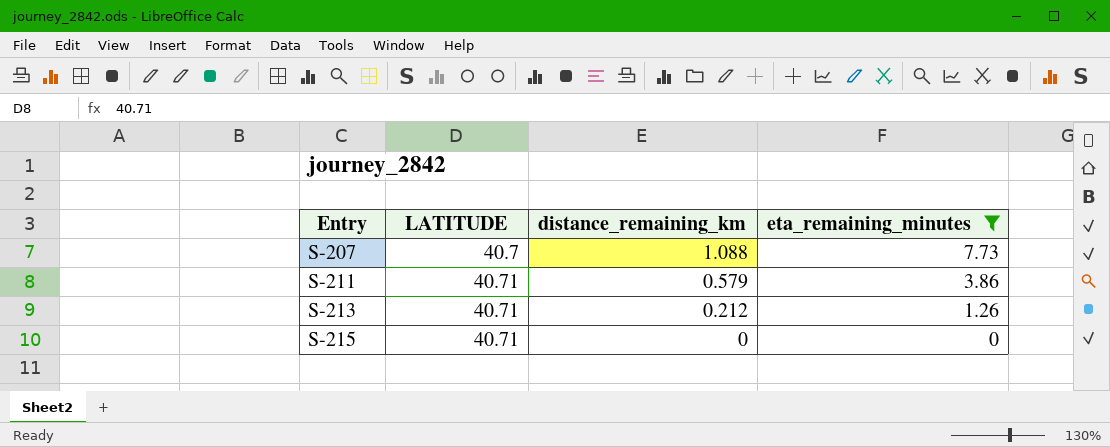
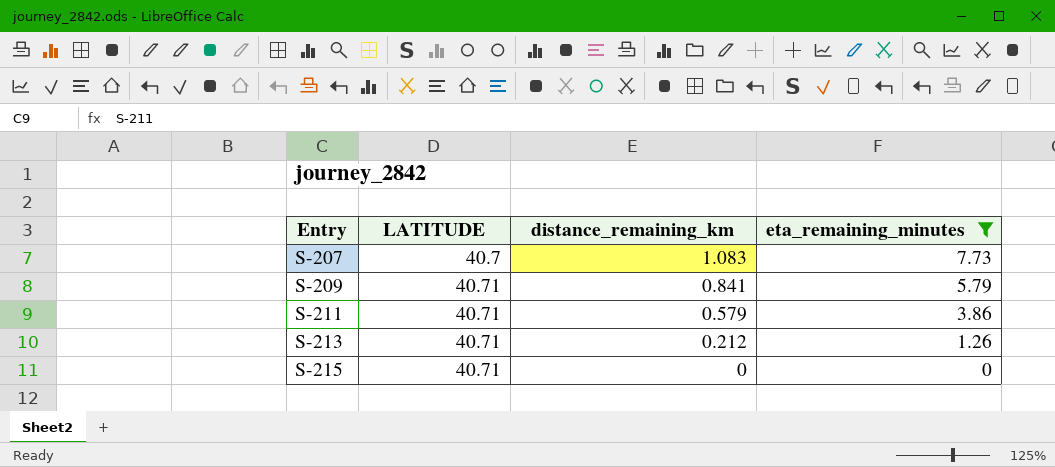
S-207 | distance_remaining_km: 1.088 -> 1.083
row S-209: none -> 40.71 | 0.841 | 5.79

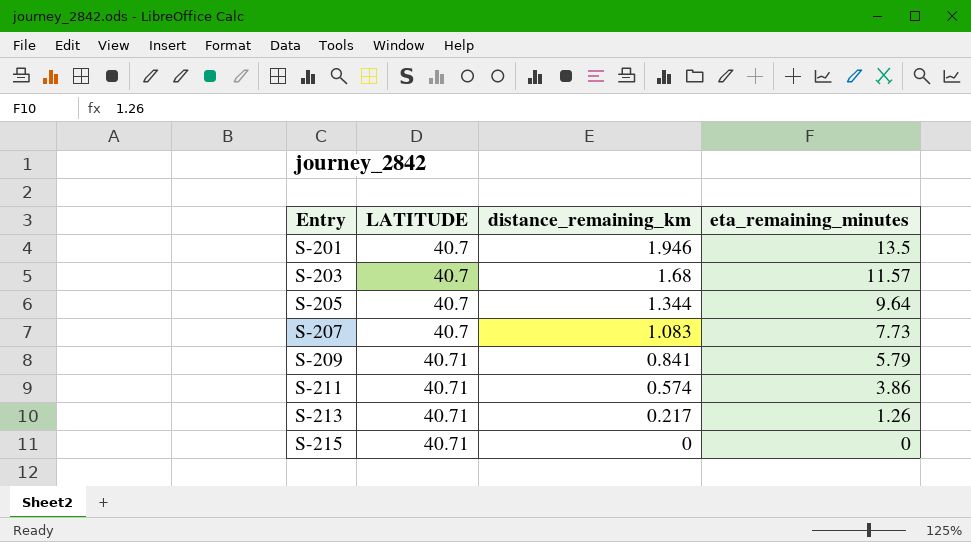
filter: eta_remaining_minutes <= 7.73 -> none
S-211 | distance_remaining_km: 0.579 -> 0.574
S-213 | distance_remaining_km: 0.212 -> 0.217

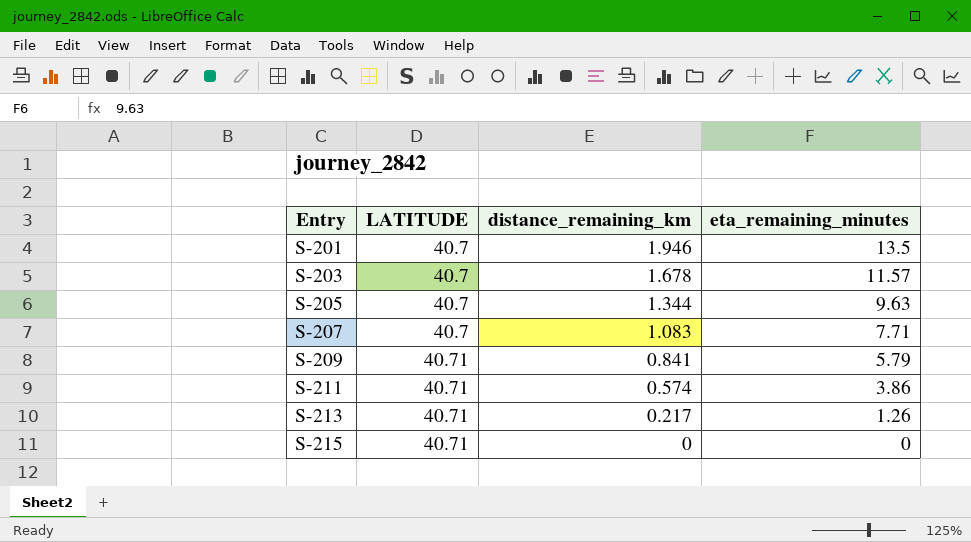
S-203 | distance_remaining_km: 1.68 -> 1.678
S-205 | eta_remaining_minutes: 9.64 -> 9.63
S-207 | eta_remaining_minutes: 7.73 -> 7.71

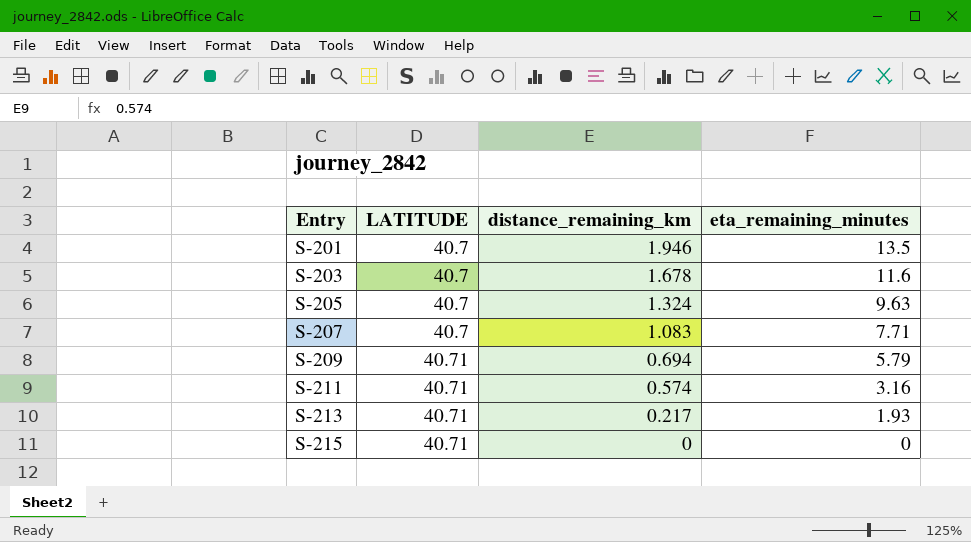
S-203 | eta_remaining_minutes: 11.57 -> 11.6
S-205 | distance_remaining_km: 1.344 -> 1.324
S-209 | distance_remaining_km: 0.841 -> 0.694
S-211 | eta_remaining_minutes: 3.86 -> 3.16
S-213 | eta_remaining_minutes: 1.26 -> 1.93

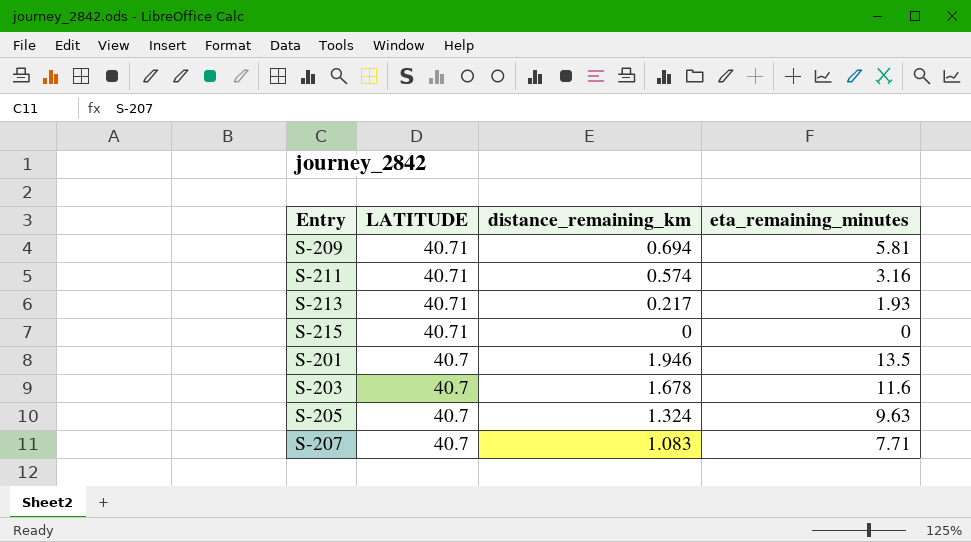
row order: Entry ascending -> LATITUDE descending
S-209 | eta_remaining_minutes: 5.79 -> 5.81

